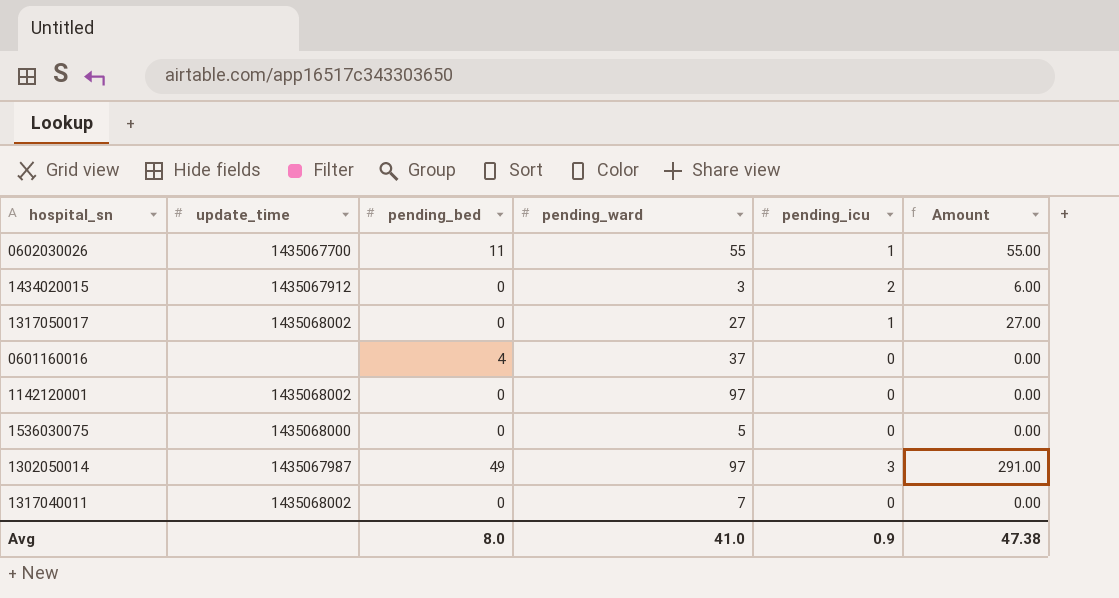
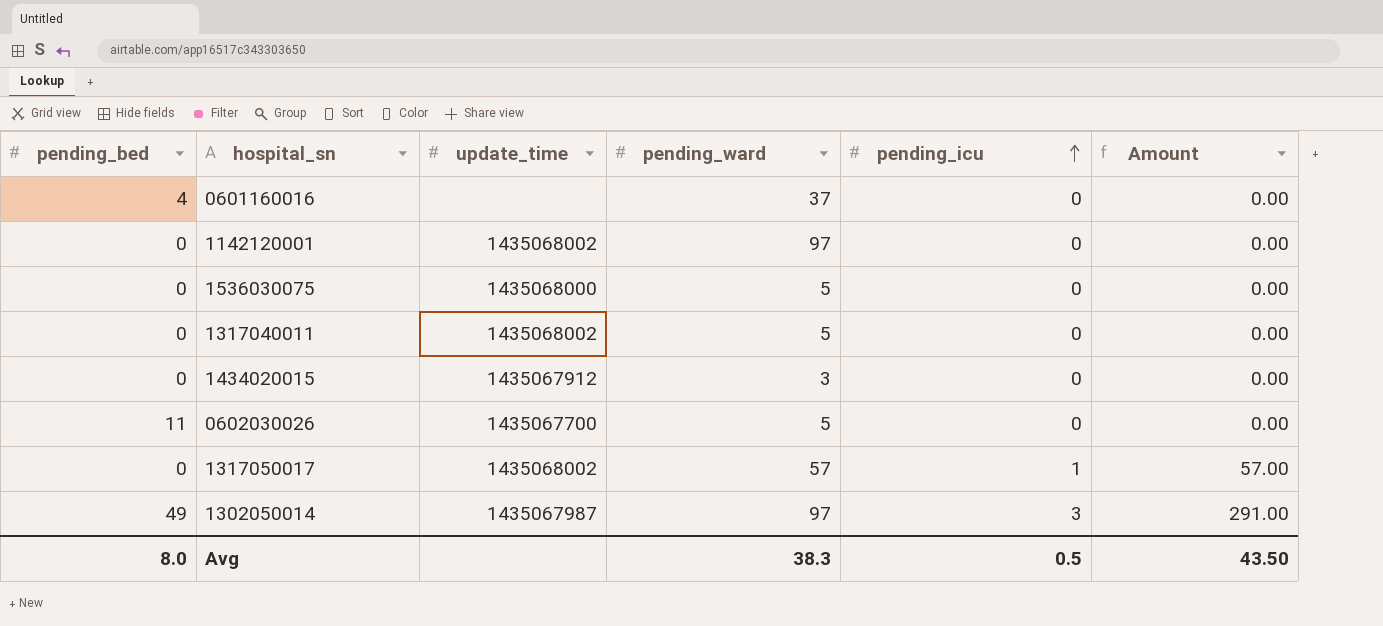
row order: none -> pending_icu ascending
column pending_bed | position: 3 -> 1
1317040011 | pending_ward: 7 -> 5
1434020015 | pending_icu: 2 -> 0
1434020015 | Amount: 6.00 -> 0.00
0602030026 | pending_ward: 55 -> 5
0602030026 | pending_icu: 1 -> 0
0602030026 | Amount: 55.00 -> 0.00
1317050017 | pending_ward: 27 -> 57
1317050017 | Amount: 27.00 -> 57.00
Avg | pending_ward: 41.0 -> 38.3
Avg | pending_icu: 0.9 -> 0.5
Avg | Amount: 47.38 -> 43.50

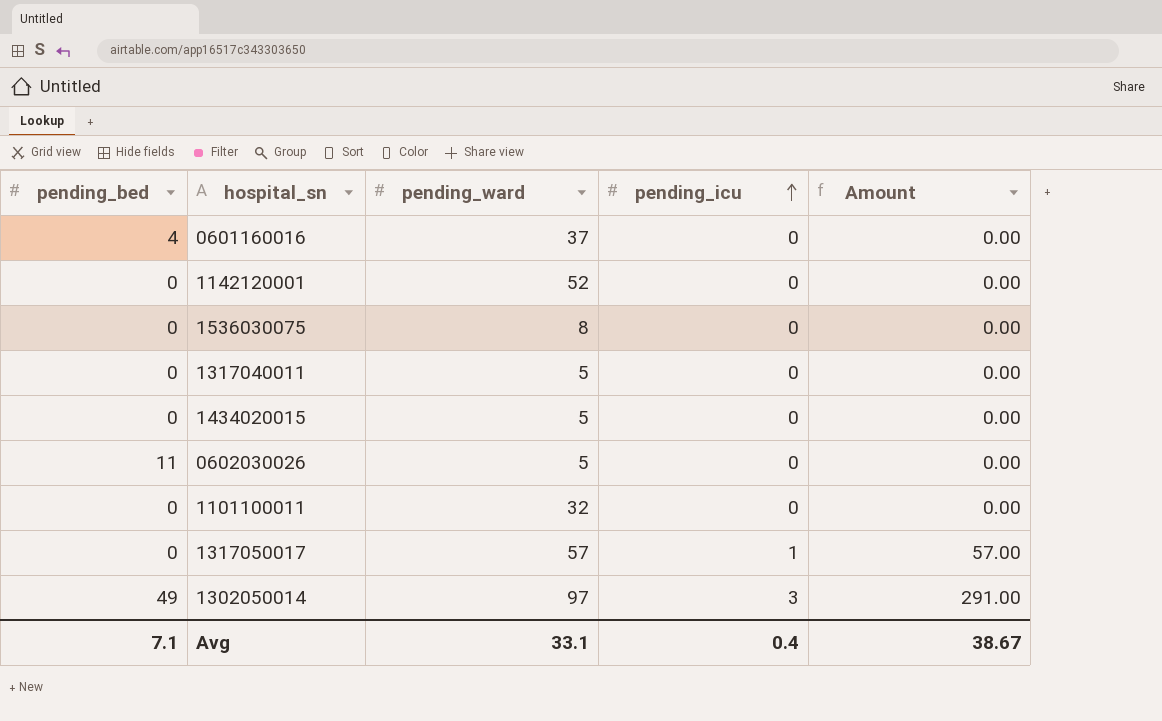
column update_time | position: 3 -> none
1142120001 | pending_ward: 97 -> 52
1536030075 | pending_ward: 5 -> 8
1434020015 | pending_ward: 3 -> 5
row 1101100011: none -> 0 | 32 | 0 | 0.00
Avg | pending_bed: 8.0 -> 7.1
Avg | pending_ward: 38.3 -> 33.1
Avg | pending_icu: 0.5 -> 0.4
Avg | Amount: 43.50 -> 38.67

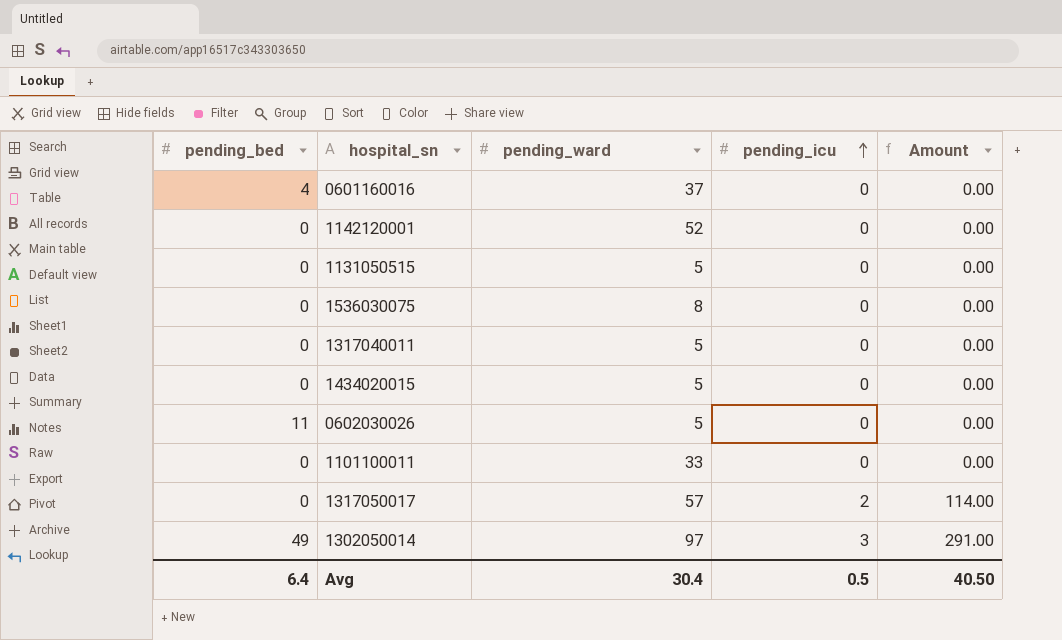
row 1131050515: none -> 0 | 5 | 0 | 0.00
1101100011 | pending_ward: 32 -> 33
1317050017 | pending_icu: 1 -> 2
1317050017 | Amount: 57.00 -> 114.00
Avg | pending_bed: 7.1 -> 6.4
Avg | pending_ward: 33.1 -> 30.4
Avg | pending_icu: 0.4 -> 0.5
Avg | Amount: 38.67 -> 40.50

